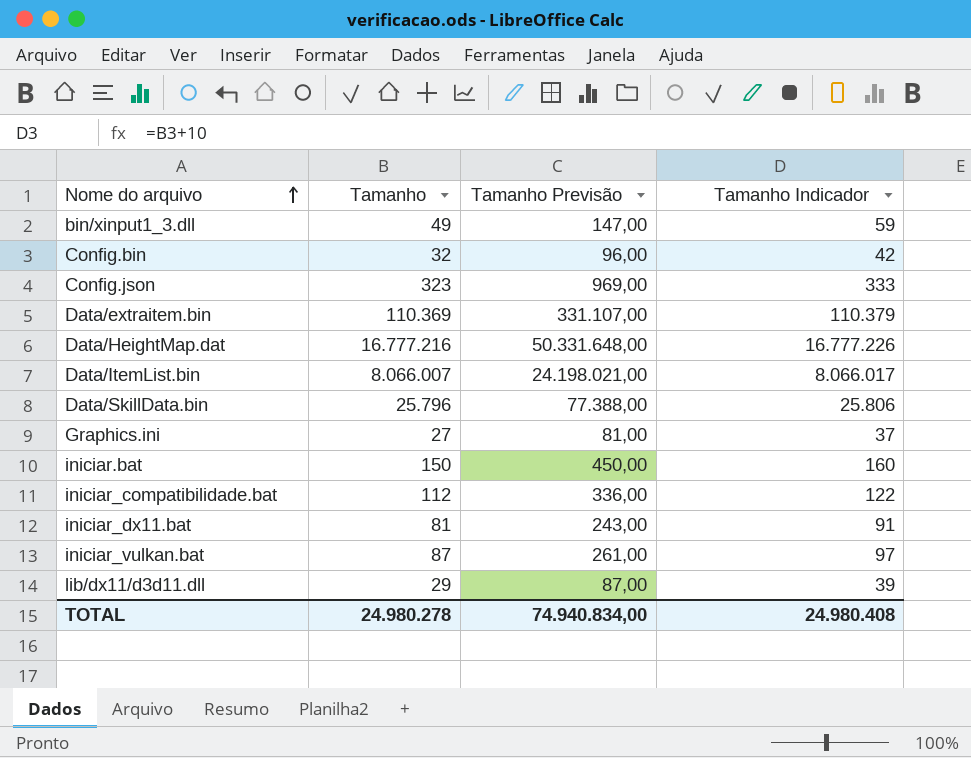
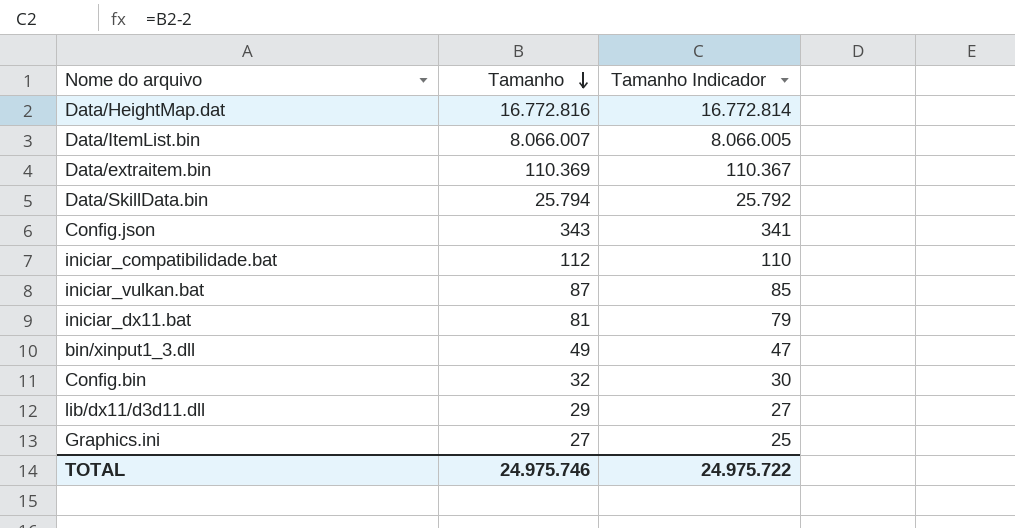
row order: Nome do arquivo ascending -> Tamanho descending
column Tamanho Previsão | formula: [Tamanho] * 3 -> none
column Tamanho Indicador | formula: [Tamanho] + 10 -> [Tamanho] - 2
row iniciar.bat: 150 | 450,00 | 160 -> none
Data/HeightMap.dat | Tamanho: 16.777.216 -> 16.772.816
Data/SkillData.bin | Tamanho: 25.796 -> 25.794
Config.json | Tamanho: 323 -> 343
TOTAL | Tamanho: 24.980.278 -> 24.975.746
TOTAL | Tamanho Indicador: 24.980.408 -> 24.975.722

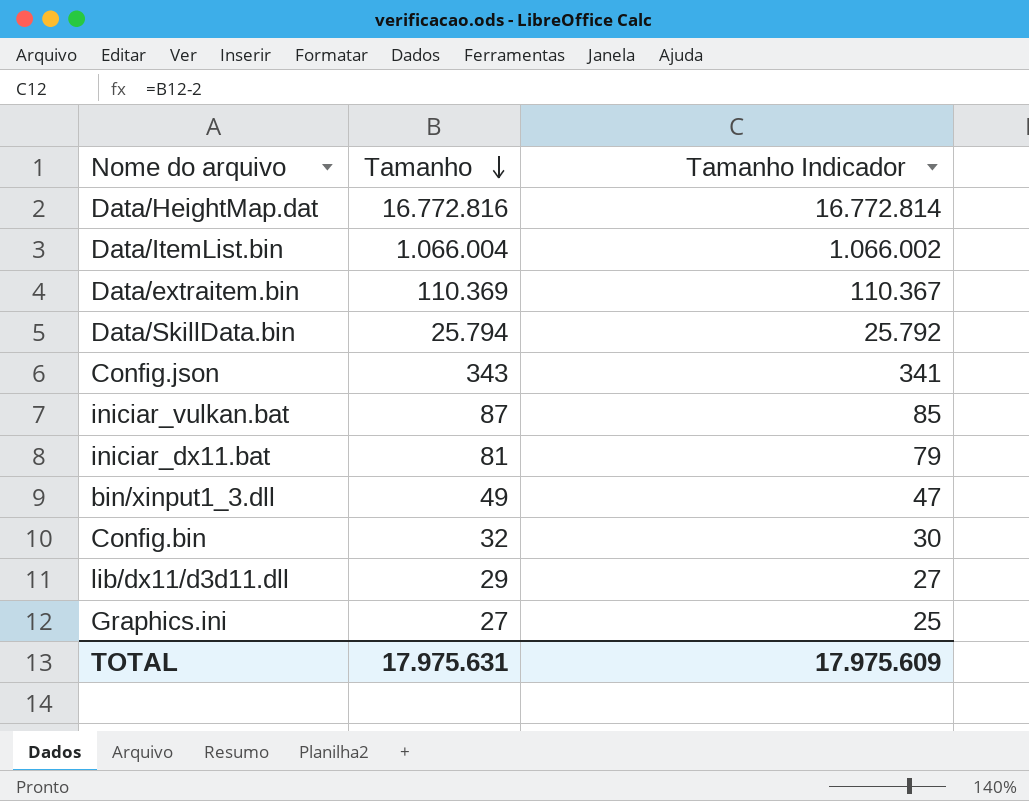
row iniciar_compatibilidade.bat: 112 | 110 -> none
Data/ItemList.bin | Tamanho: 8.066.007 -> 1.066.004
Data/ItemList.bin | Tamanho Indicador: 8.066.005 -> 1.066.002
TOTAL | Tamanho: 24.975.746 -> 17.975.631
TOTAL | Tamanho Indicador: 24.975.722 -> 17.975.609

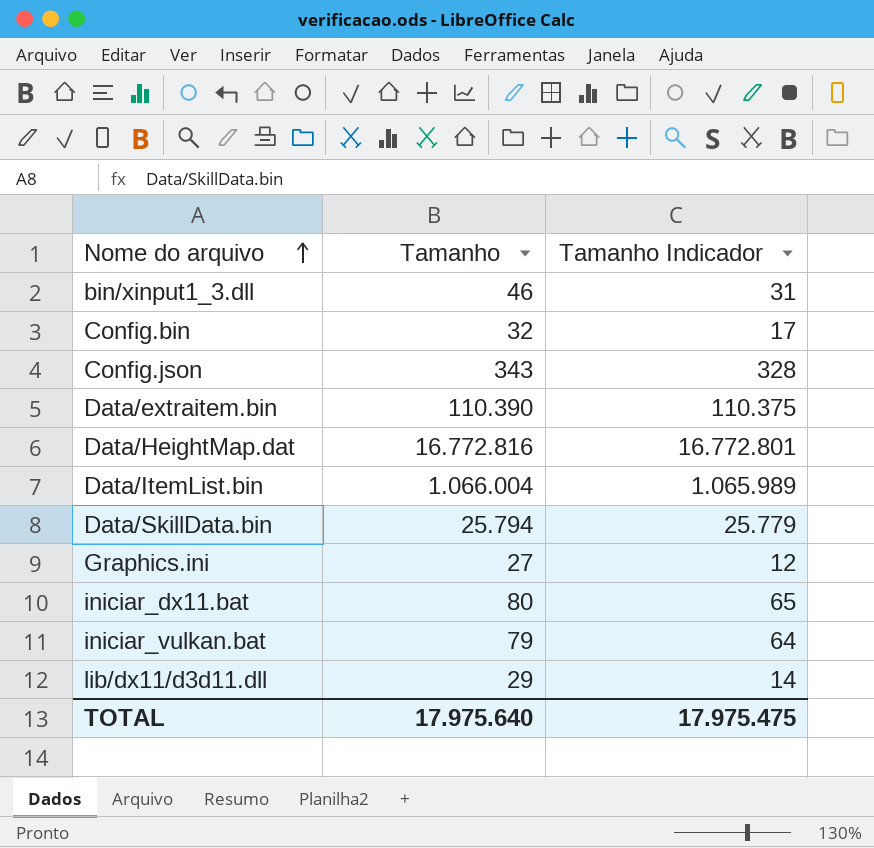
row order: Tamanho descending -> Nome do arquivo ascending
column Tamanho Indicador | formula: [Tamanho] - 2 -> [Tamanho] - 15
bin/xinput1_3.dll | Tamanho: 49 -> 46
Data/extraitem.bin | Tamanho: 110.369 -> 110.390
iniciar_dx11.bat | Tamanho: 81 -> 80
iniciar_vulkan.bat | Tamanho: 87 -> 79
TOTAL | Tamanho: 17.975.631 -> 17.975.640
TOTAL | Tamanho Indicador: 17.975.609 -> 17.975.475

